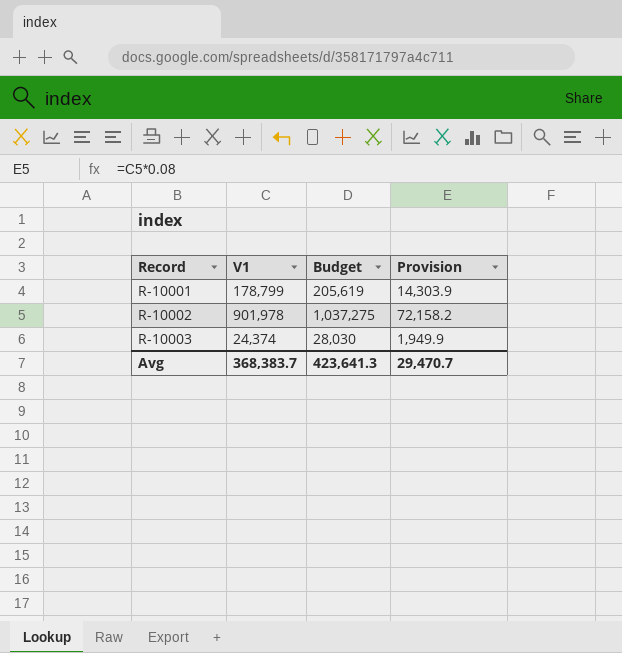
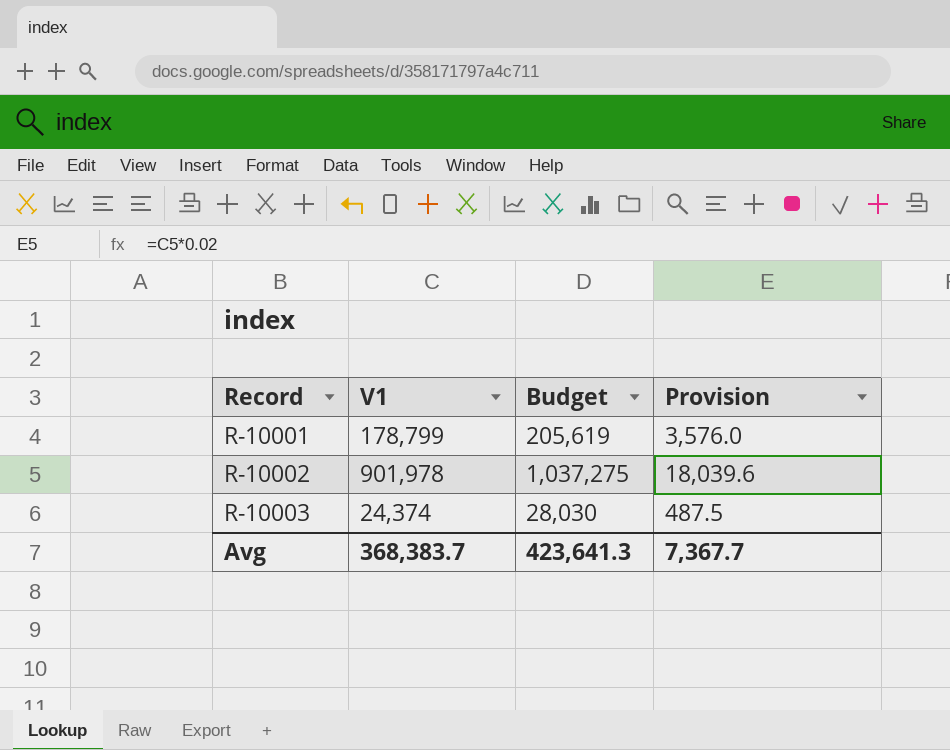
column Provision | formula: [V1] * 0.08 -> [V1] * 0.02
Avg | Provision: 29,470.7 -> 7,367.7

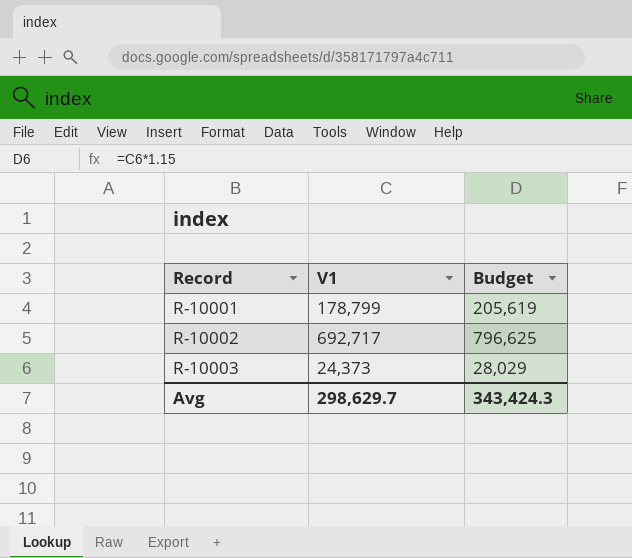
column Provision | formula: [V1] * 0.02 -> none
R-10002 | V1: 901,978 -> 692,717
R-10002 | Budget: 1,037,275 -> 796,625
R-10003 | V1: 24,374 -> 24,373
R-10003 | Budget: 28,030 -> 28,029
Avg | V1: 368,383.7 -> 298,629.7
Avg | Budget: 423,641.3 -> 343,424.3

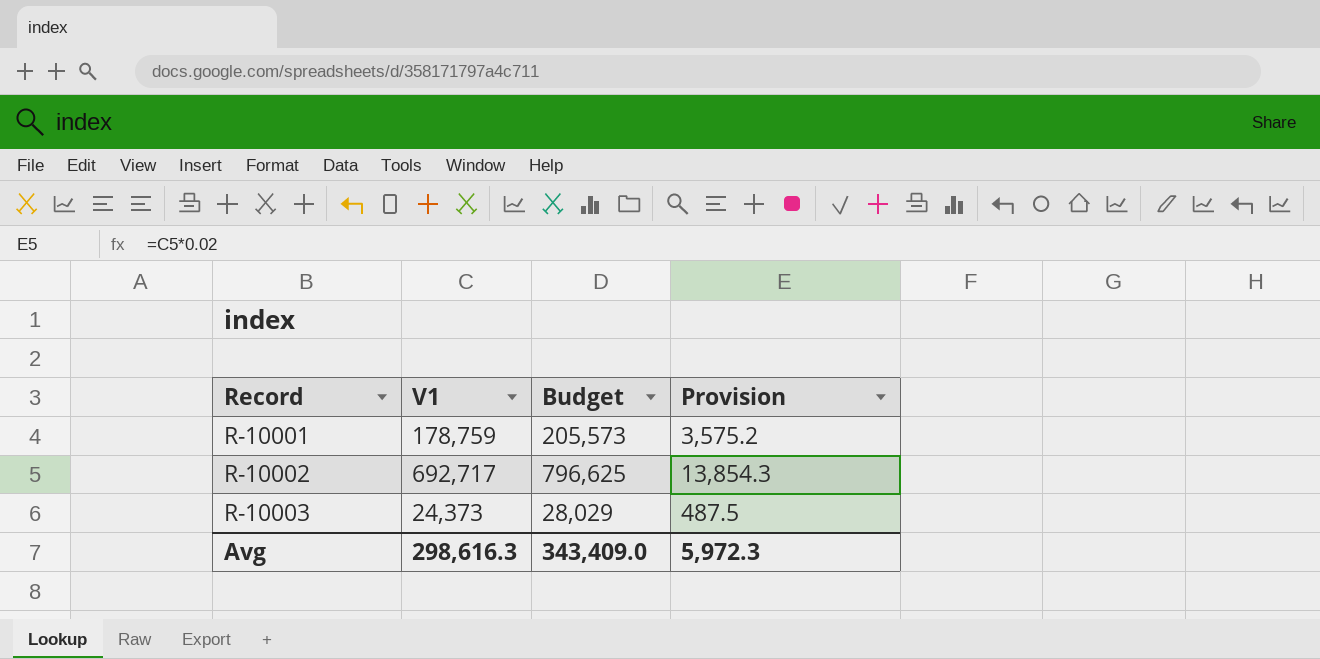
column Provision | formula: none -> [V1] * 0.02
R-10001 | V1: 178,799 -> 178,759
R-10001 | Budget: 205,619 -> 205,573
Avg | V1: 298,629.7 -> 298,616.3
Avg | Budget: 343,424.3 -> 343,409.0

